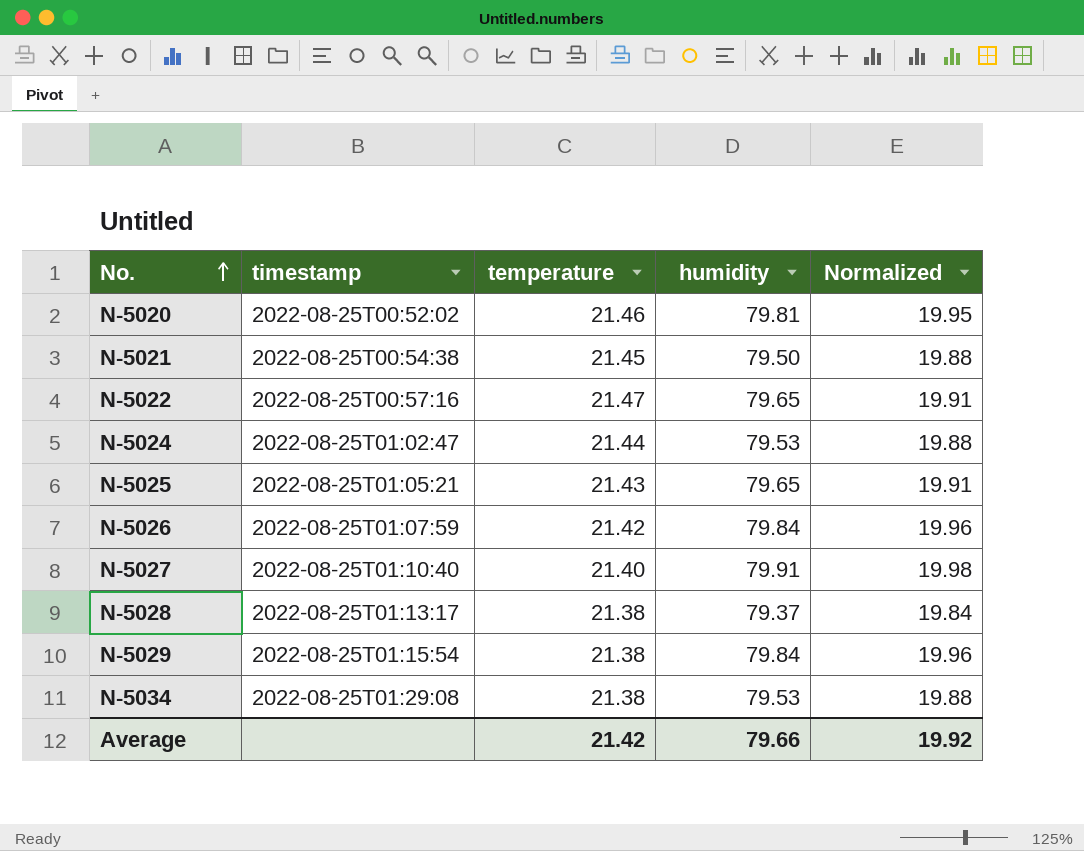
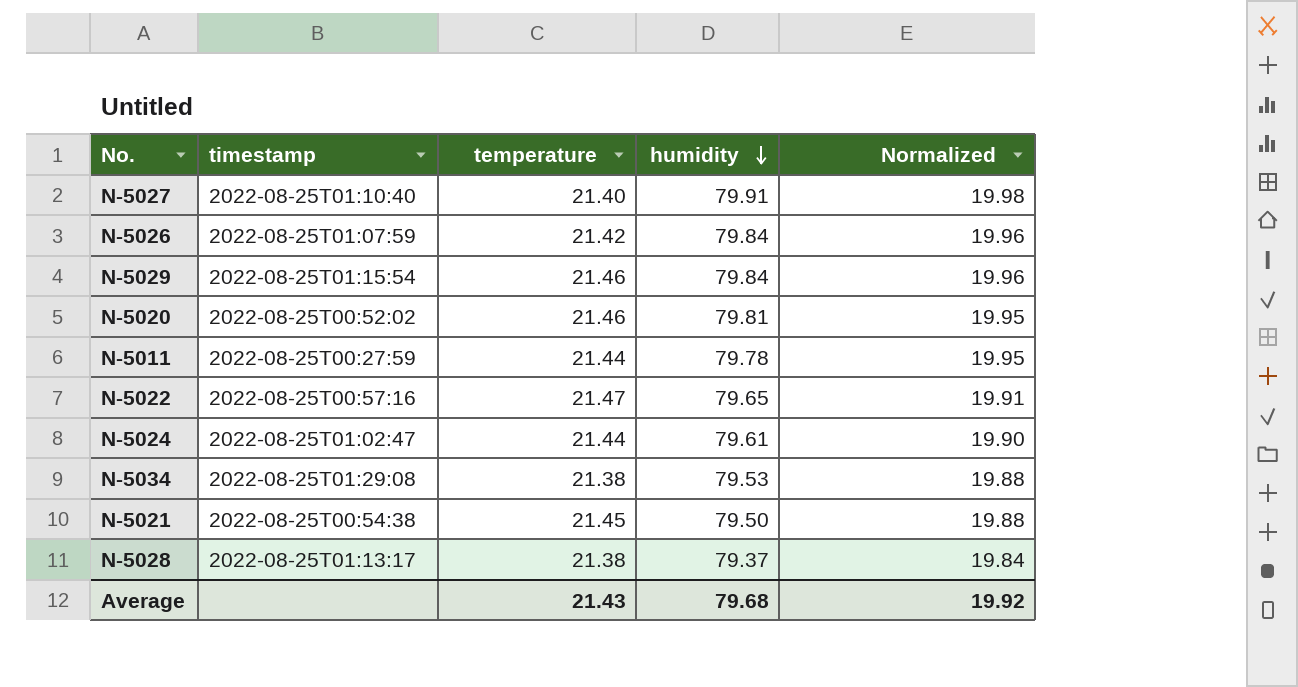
row order: No. ascending -> humidity descending
row N-5025: 2022-08-25T01:05:21 | 21.43 | 79.65 | 19.91 -> none
N-5029 | temperature: 21.38 -> 21.46
row N-5011: none -> 2022-08-25T00:27:59 | 21.44 | 79.78 | 19.95
N-5024 | humidity: 79.53 -> 79.61
N-5024 | Normalized: 19.88 -> 19.90
Average | temperature: 21.42 -> 21.43
Average | humidity: 79.66 -> 79.68

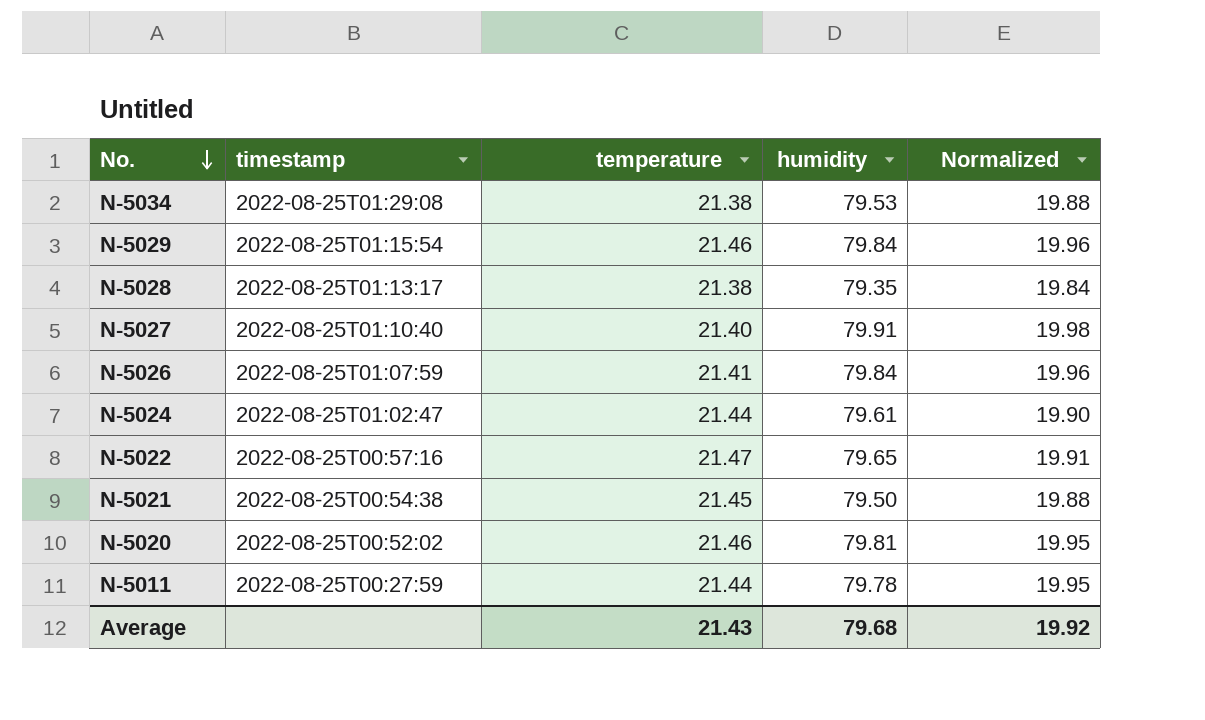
row order: humidity descending -> No. descending
N-5028 | humidity: 79.37 -> 79.35
N-5026 | temperature: 21.42 -> 21.41

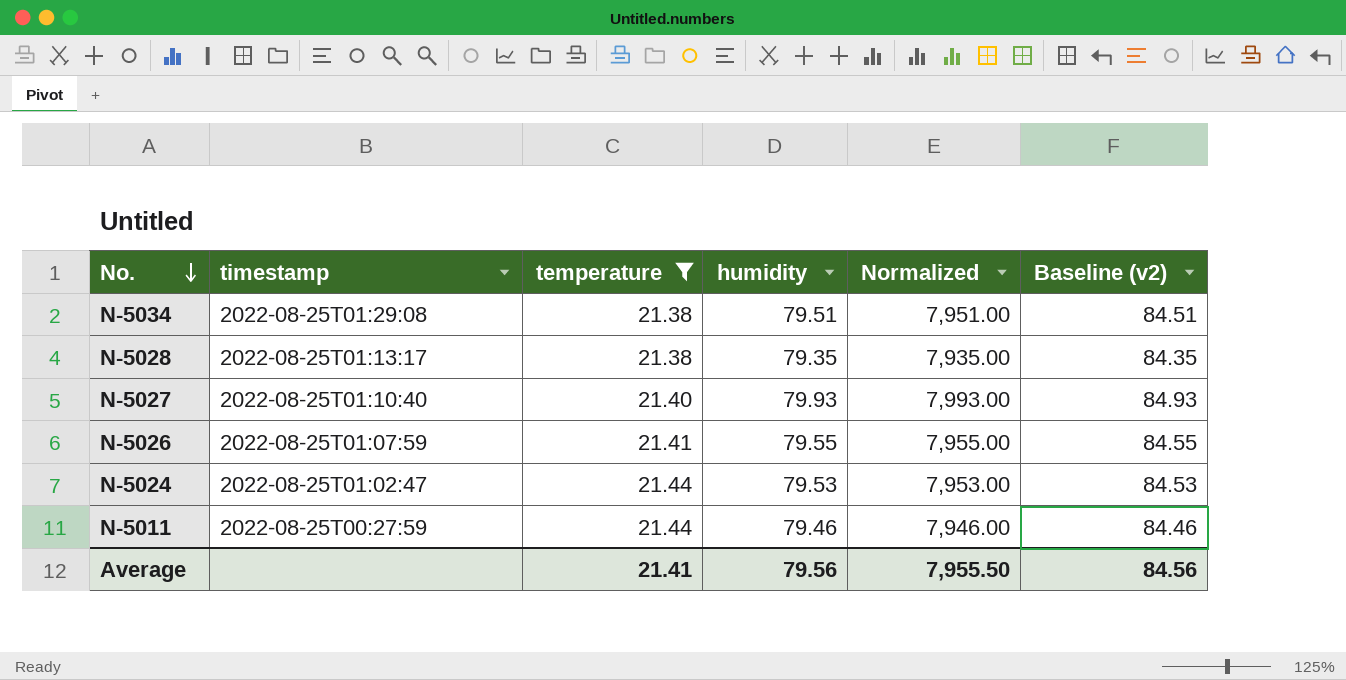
filter: none -> temperature <= 21.44
column Normalized | formula: [humidity] * 0.25 -> [humidity] * 100
column Baseline (v2) | formula: none -> [humidity] + 5
N-5034 | humidity: 79.53 -> 79.51
N-5027 | humidity: 79.91 -> 79.93
N-5026 | humidity: 79.84 -> 79.55
N-5024 | humidity: 79.61 -> 79.53
N-5011 | humidity: 79.78 -> 79.46
Average | temperature: 21.43 -> 21.41
Average | humidity: 79.68 -> 79.56
Average | Normalized: 19.92 -> 7,955.50

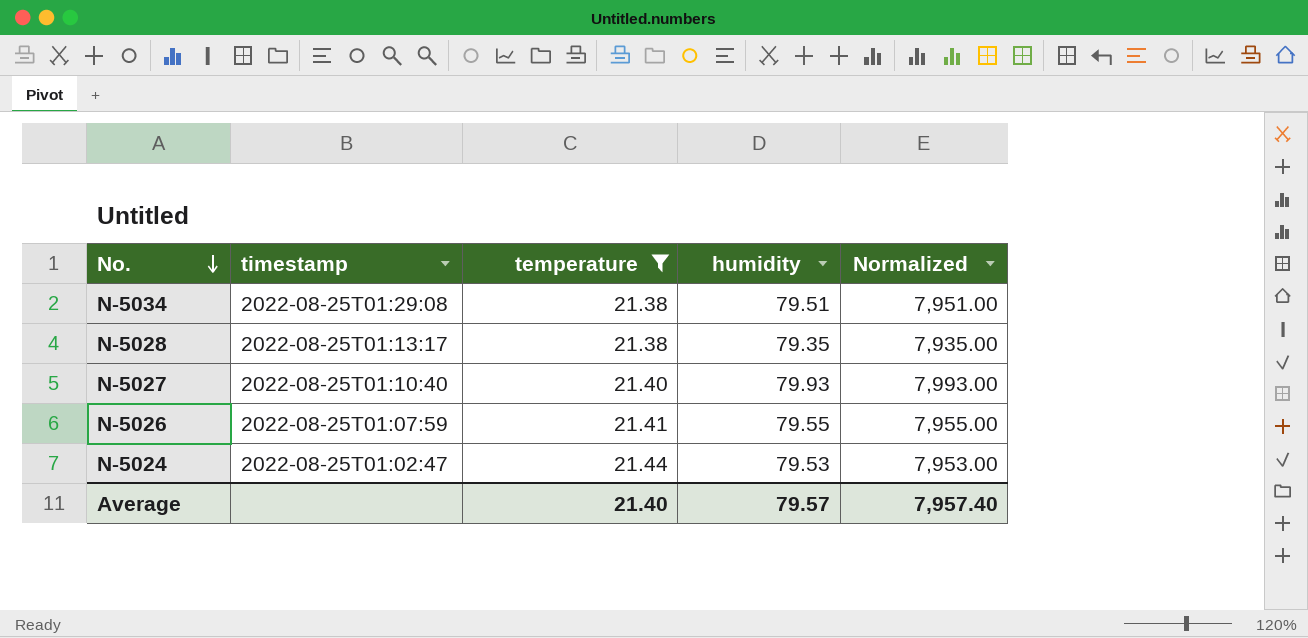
column Baseline (v2) | formula: [humidity] + 5 -> none
row N-5011: 2022-08-25T00:27:59 | 21.44 | 79.46 | 7,946.00 | 84.46 -> none
Average | temperature: 21.41 -> 21.40
Average | humidity: 79.56 -> 79.57
Average | Normalized: 7,955.50 -> 7,957.40

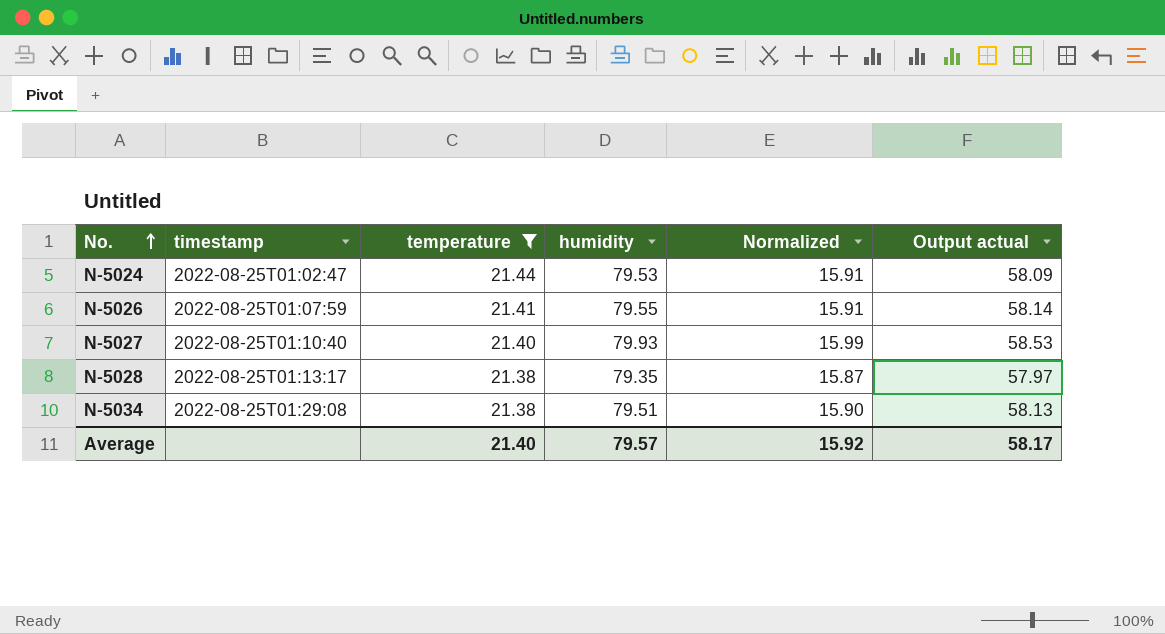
row order: No. descending -> No. ascending
column Normalized | formula: [humidity] * 100 -> [humidity] * 0.2
column Output actual | formula: none -> [humidity] - [temperature]
Average | Normalized: 7,957.40 -> 15.92

